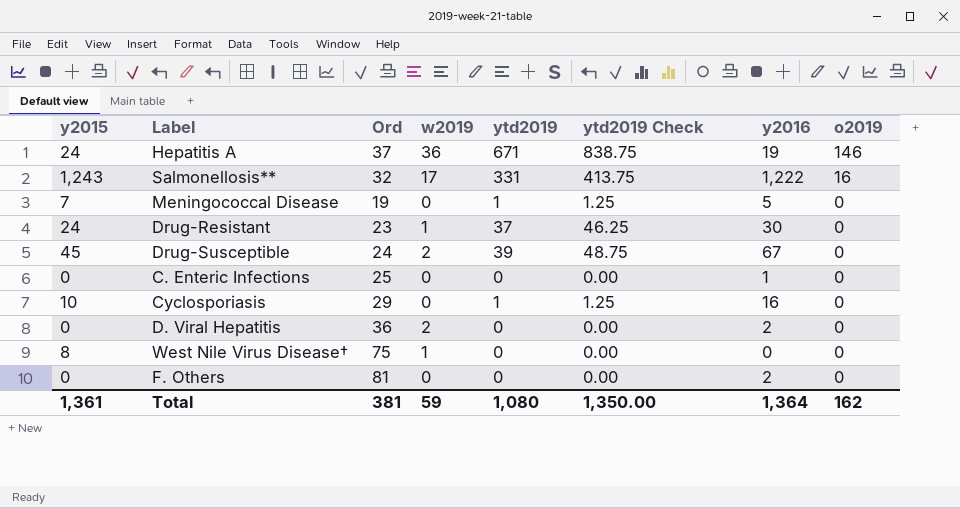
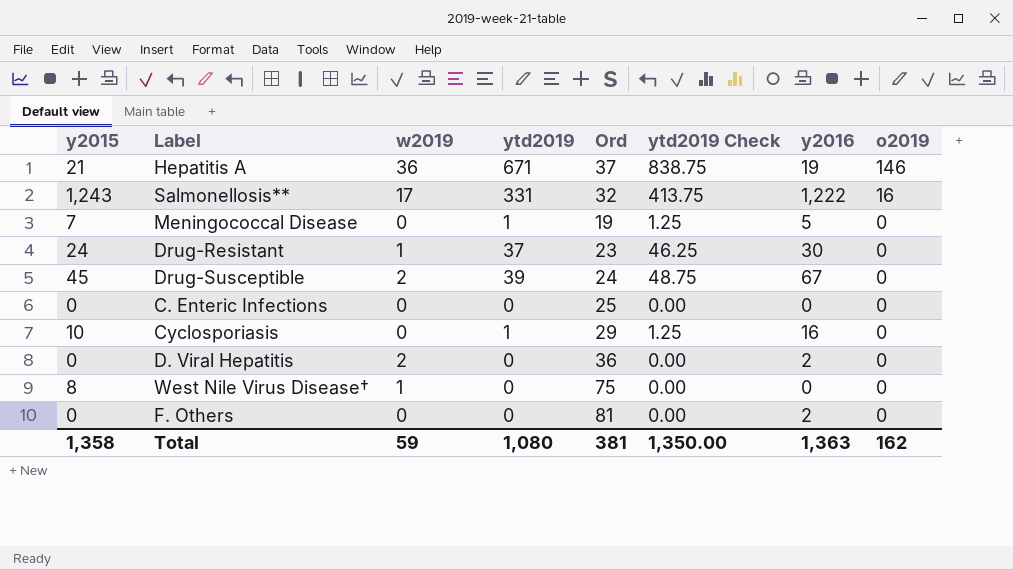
column Ord | position: 3 -> 5
Hepatitis A | y2015: 24 -> 21
C. Enteric Infections | y2016: 1 -> 0
Total | y2015: 1,361 -> 1,358
Total | y2016: 1,364 -> 1,363

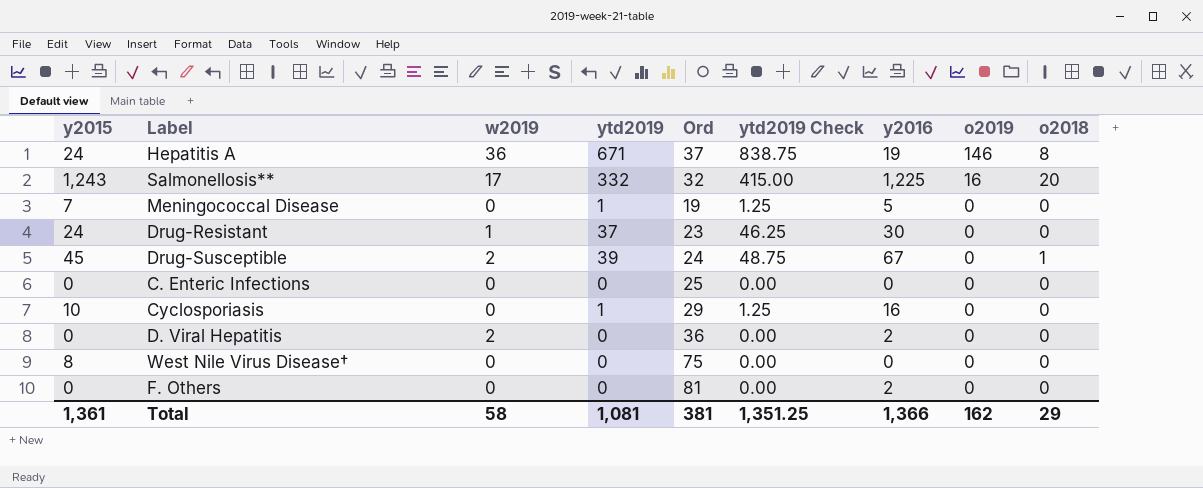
column o2018 | position: none -> 9
Hepatitis A | y2015: 21 -> 24
Salmonellosis** | ytd2019: 331 -> 332
Salmonellosis** | ytd2019 Check: 413.75 -> 415.00
Salmonellosis** | y2016: 1,222 -> 1,225
West Nile Virus Disease† | w2019: 1 -> 0
Total | y2015: 1,358 -> 1,361
Total | w2019: 59 -> 58
Total | ytd2019: 1,080 -> 1,081
Total | ytd2019 Check: 1,350.00 -> 1,351.25
Total | y2016: 1,363 -> 1,366

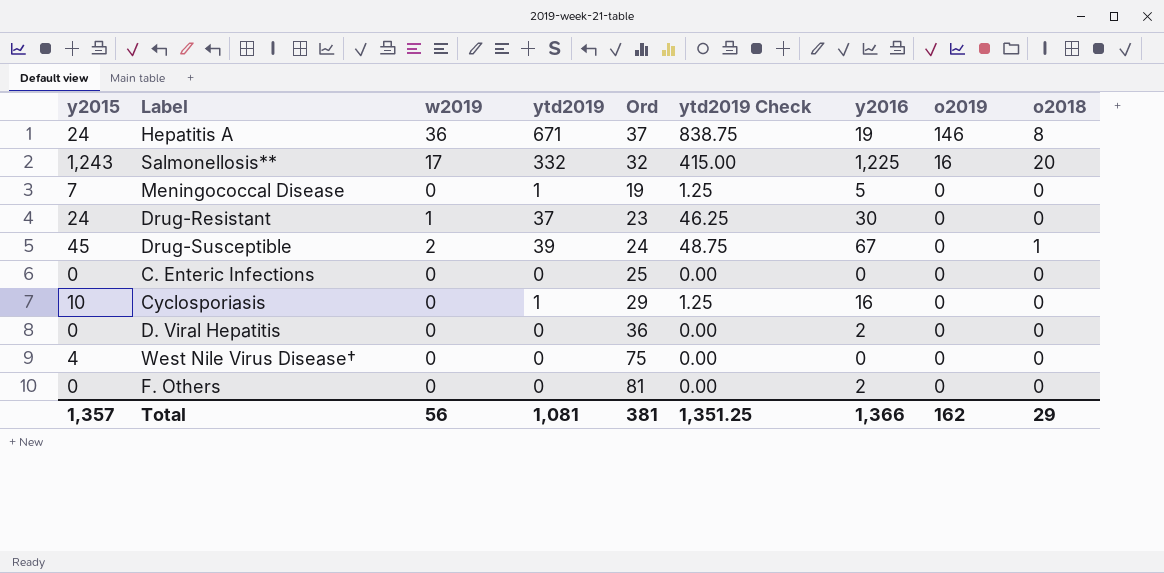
D. Viral Hepatitis | w2019: 2 -> 0
West Nile Virus Disease† | y2015: 8 -> 4
Total | y2015: 1,361 -> 1,357
Total | w2019: 58 -> 56

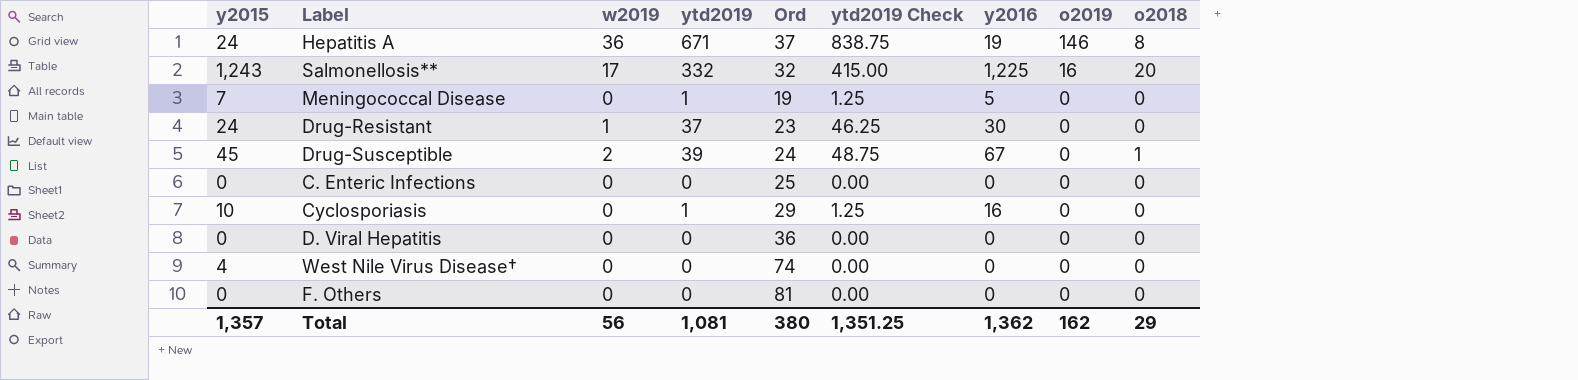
D. Viral Hepatitis | y2016: 2 -> 0
West Nile Virus Disease† | Ord: 75 -> 74
F. Others | y2016: 2 -> 0
Total | Ord: 381 -> 380
Total | y2016: 1,366 -> 1,362

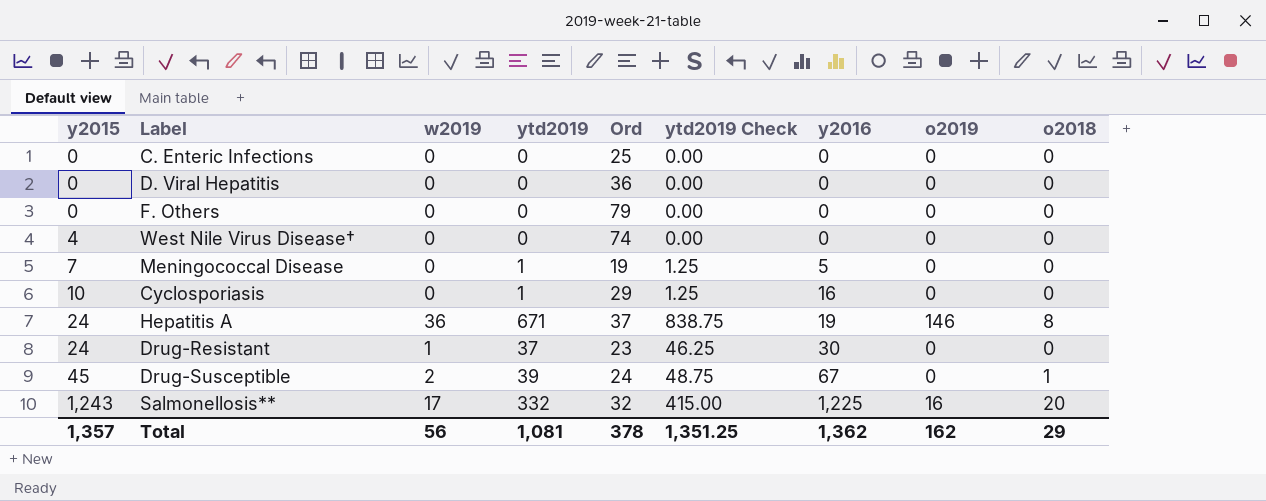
row order: o2019 descending -> y2015 ascending
F. Others | Ord: 81 -> 79
Total | Ord: 380 -> 378

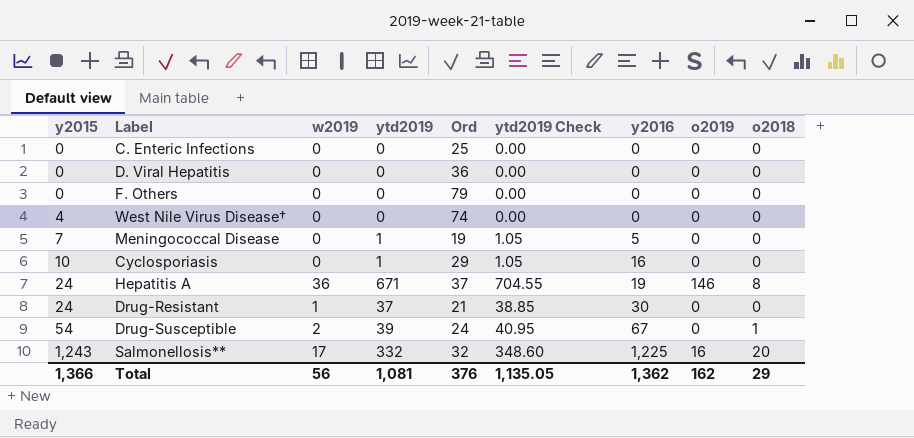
column ytd2019 Check | formula: [ytd2019] * 1.25 -> [ytd2019] * 1.05
Drug-Resistant | Ord: 23 -> 21
Drug-Susceptible | y2015: 45 -> 54
Total | y2015: 1,357 -> 1,366
Total | Ord: 378 -> 376
Total | ytd2019 Check: 1,351.25 -> 1,135.05

